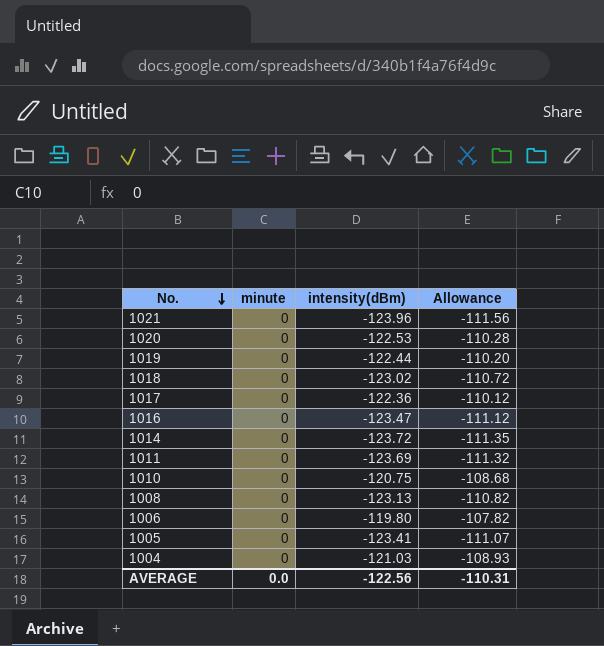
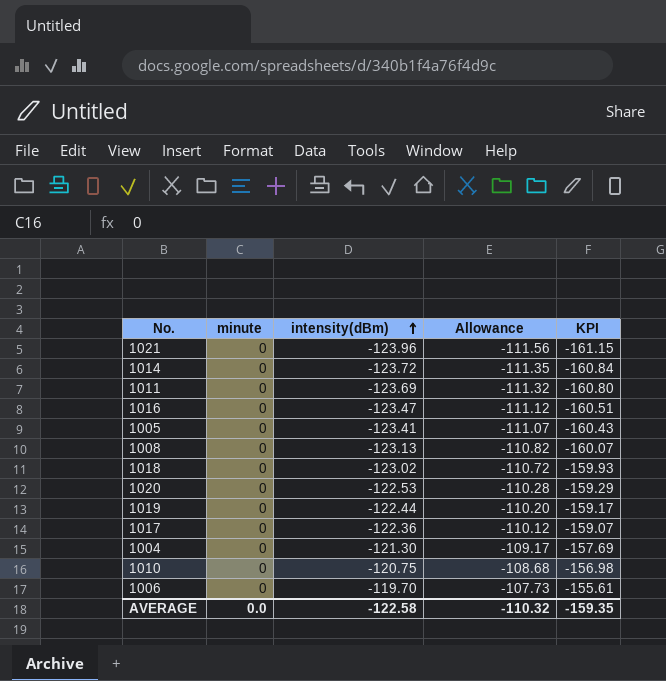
row order: No. descending -> intensity(dBm) ascending
column KPI | formula: none -> [intensity(dBm)] * 1.3
1004 | intensity(dBm): -121.03 -> -121.30
1004 | Allowance: -108.93 -> -109.17
1006 | intensity(dBm): -119.80 -> -119.70
1006 | Allowance: -107.82 -> -107.73
AVERAGE | intensity(dBm): -122.56 -> -122.58
AVERAGE | Allowance: -110.31 -> -110.32

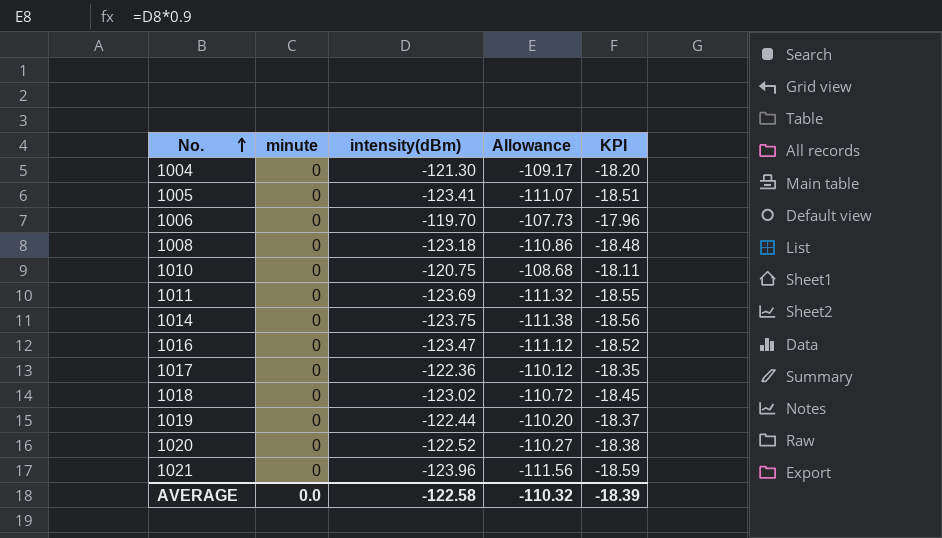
row order: intensity(dBm) ascending -> No. ascending
column KPI | formula: [intensity(dBm)] * 1.3 -> [intensity(dBm)] * 0.15
1008 | intensity(dBm): -123.13 -> -123.18
1008 | Allowance: -110.82 -> -110.86
1014 | intensity(dBm): -123.72 -> -123.75
1014 | Allowance: -111.35 -> -111.38
1020 | intensity(dBm): -122.53 -> -122.52
1020 | Allowance: -110.28 -> -110.27
AVERAGE | KPI: -159.35 -> -18.39

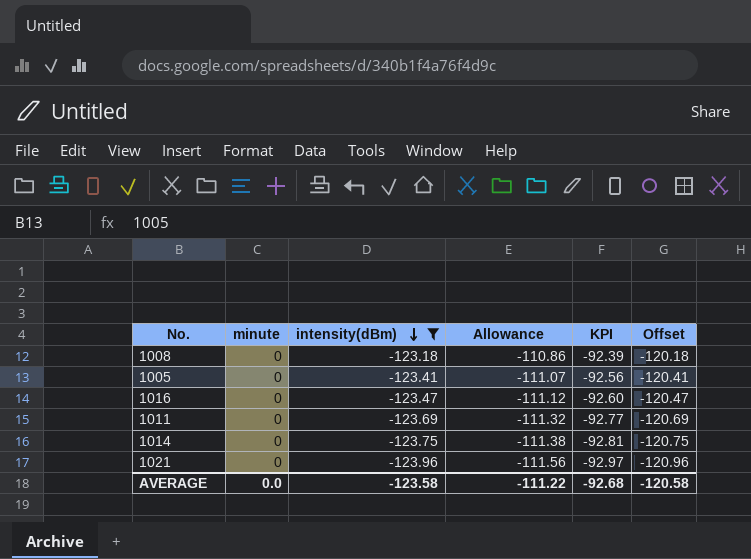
filter: none -> intensity(dBm) <= -123.18
row order: No. ascending -> intensity(dBm) descending
column KPI | formula: [intensity(dBm)] * 0.15 -> [intensity(dBm)] * 0.75
column Offset | formula: none -> [intensity(dBm)] + 3
AVERAGE | intensity(dBm): -122.58 -> -123.58
AVERAGE | Allowance: -110.32 -> -111.22
AVERAGE | KPI: -18.39 -> -92.68

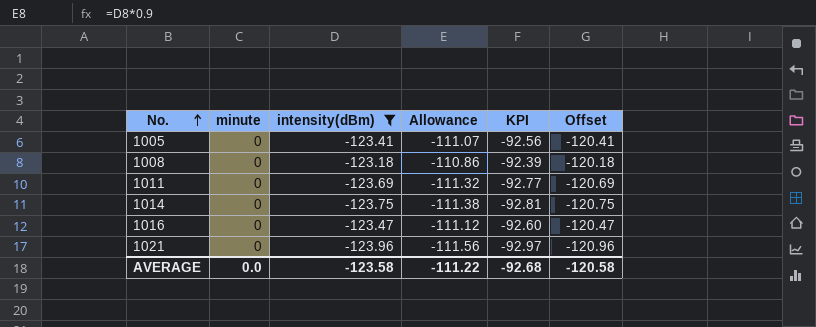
row order: intensity(dBm) descending -> No. ascending

